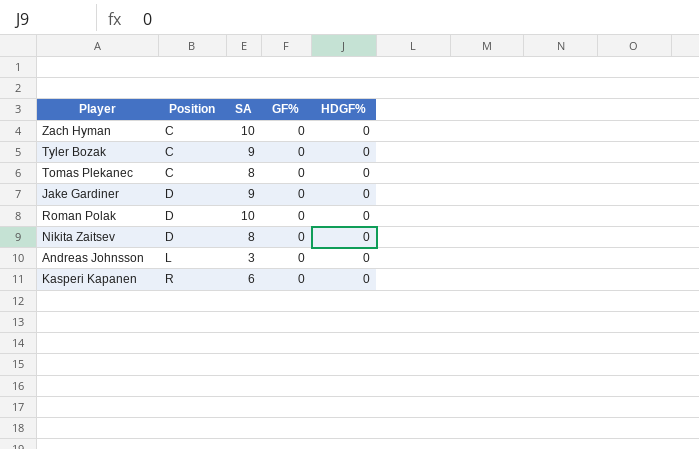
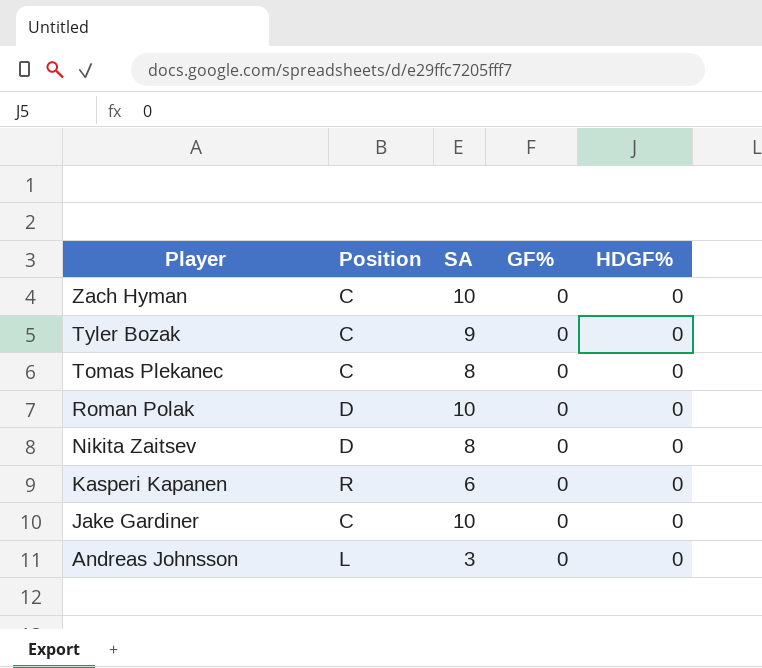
row order: Position ascending -> Player descending
Jake Gardiner | Position: D -> C
Jake Gardiner | SA: 9 -> 10

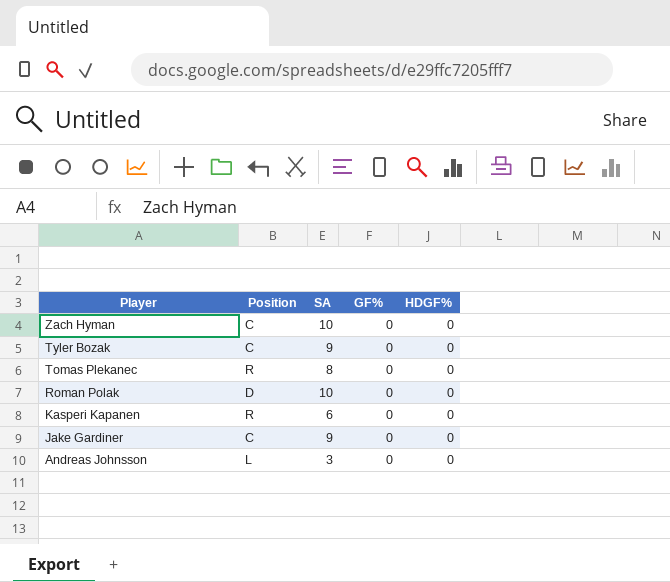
row Nikita Zaitsev: D | 8 | 0 | 0 -> none
Tomas Plekanec | Position: C -> R
Jake Gardiner | SA: 10 -> 9

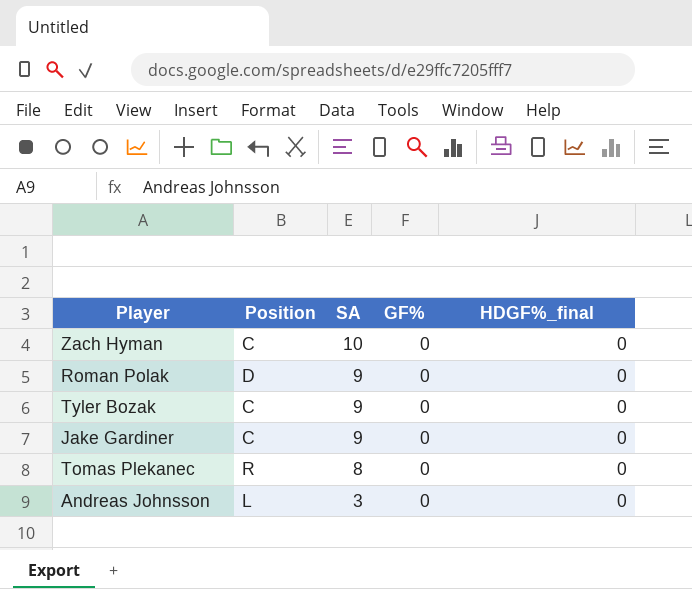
row order: Player descending -> SA descending
column name: HDGF% -> HDGF%_final
row Kasperi Kapanen: R | 6 | 0 | 0 -> none
Roman Polak | SA: 10 -> 9

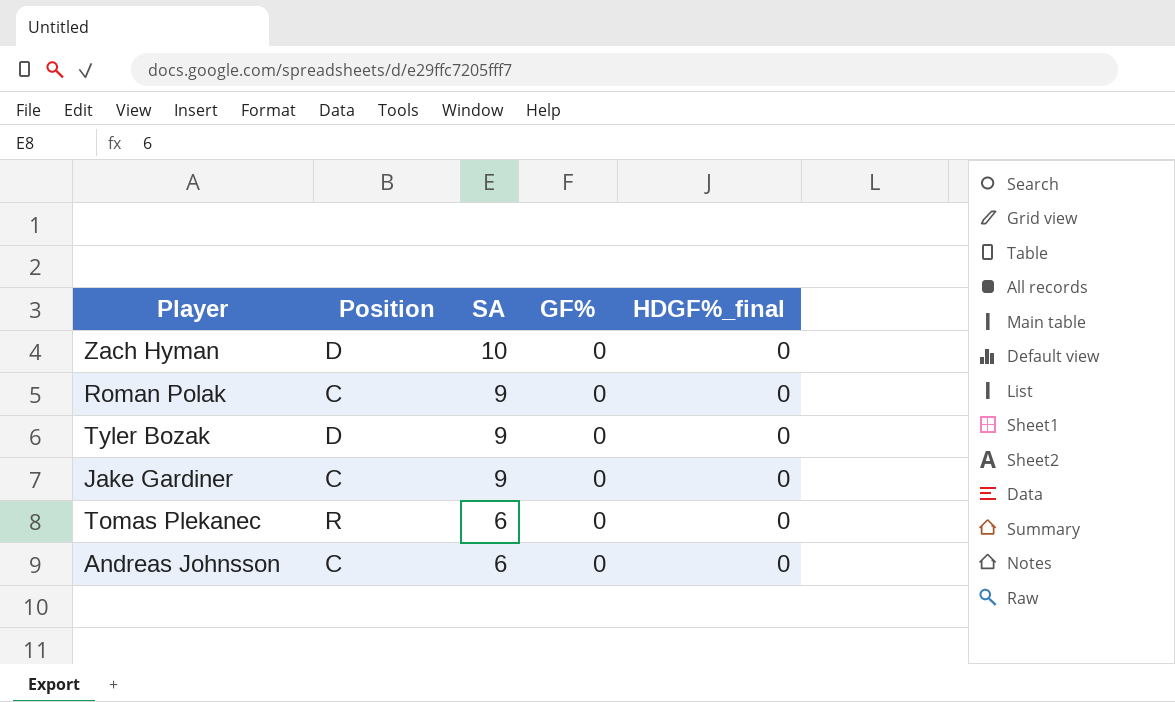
Zach Hyman | Position: C -> D
Roman Polak | Position: D -> C
Tyler Bozak | Position: C -> D
Tomas Plekanec | SA: 8 -> 6
Andreas Johnsson | Position: L -> C
Andreas Johnsson | SA: 3 -> 6

